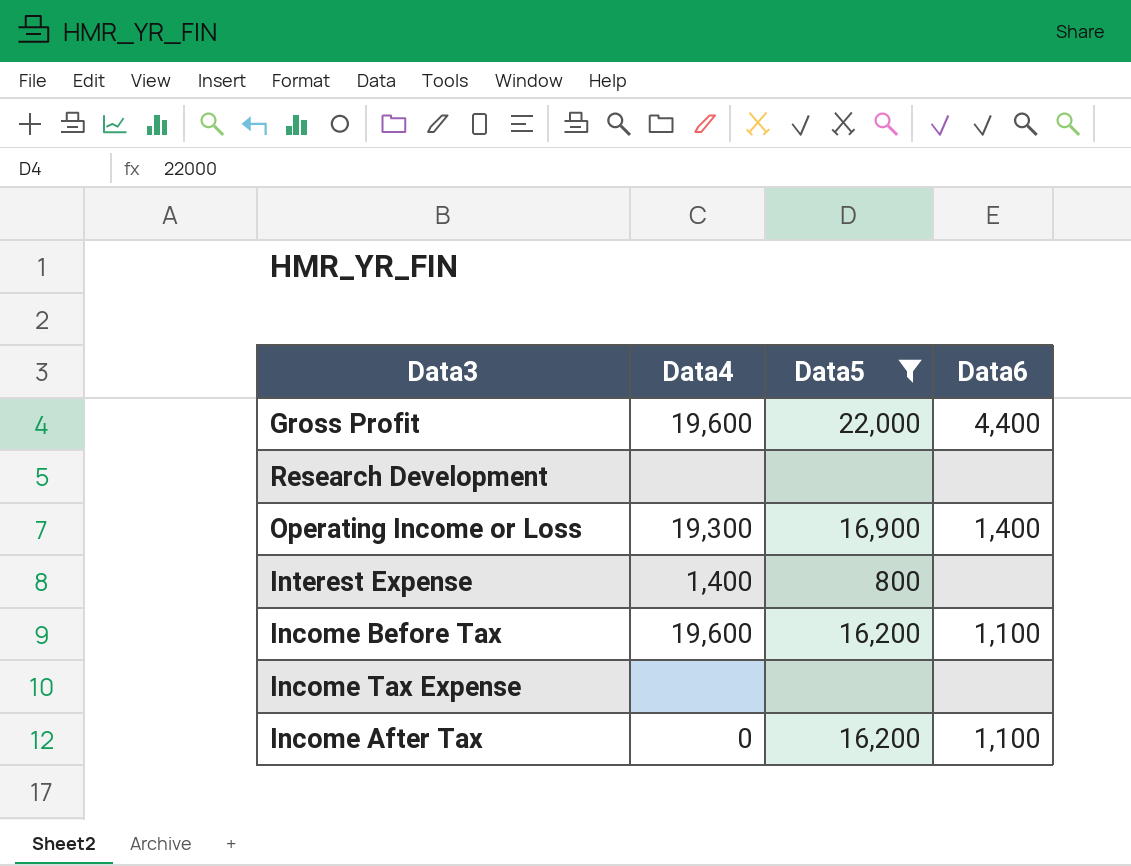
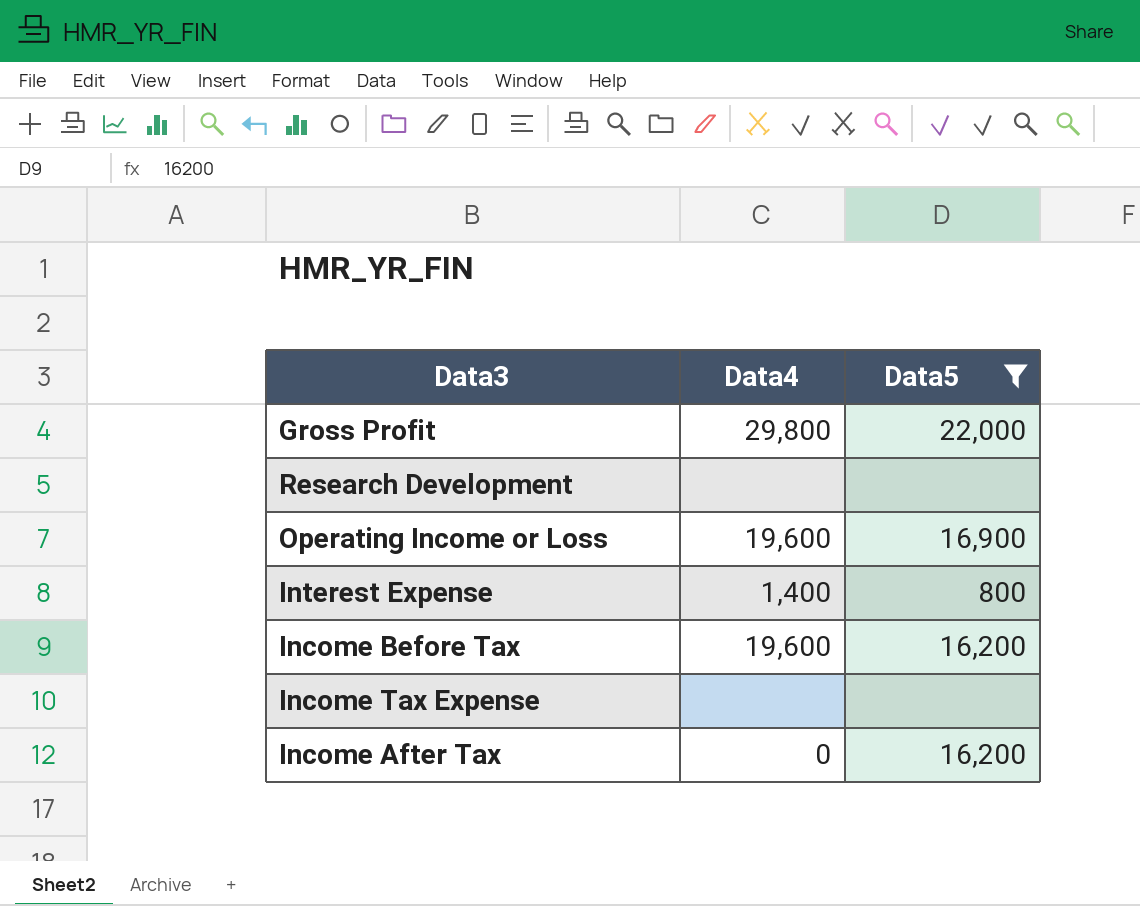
column Data6 | position: 4 -> none
Gross Profit | Data4: 19,600 -> 29,800
Operating Income or Loss | Data4: 19,300 -> 19,600

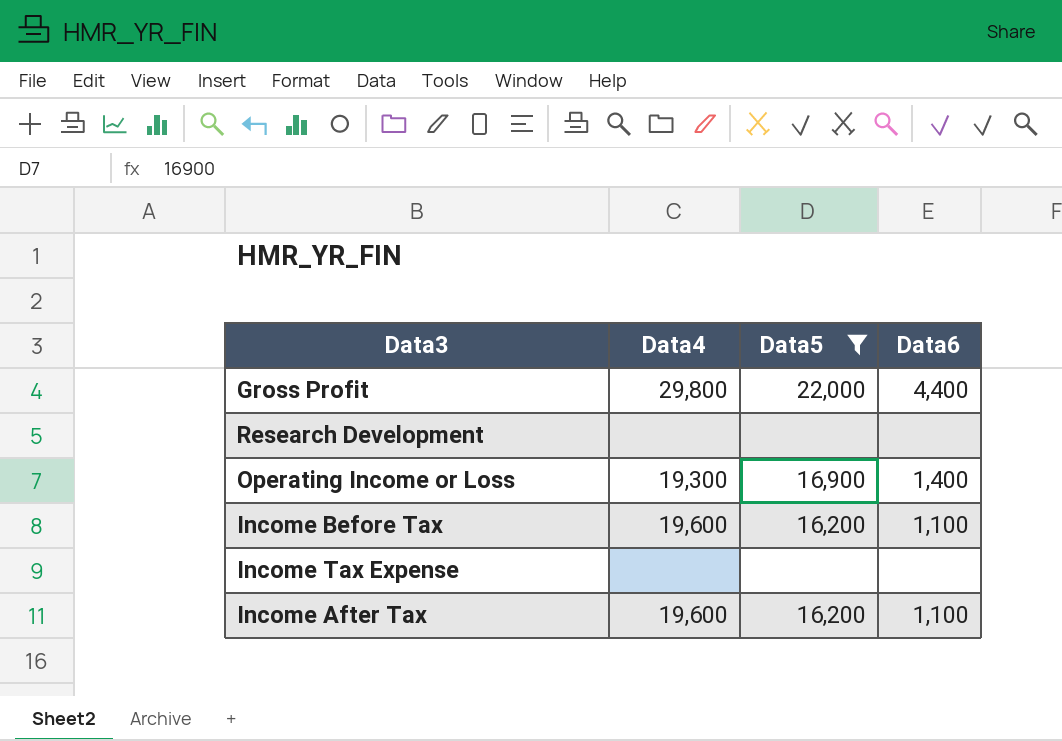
column Data6 | position: none -> 4
row Interest Expense: 1,400 | 800 -> none
Operating Income or Loss | Data4: 19,600 -> 19,300
Income After Tax | Data4: 0 -> 19,600

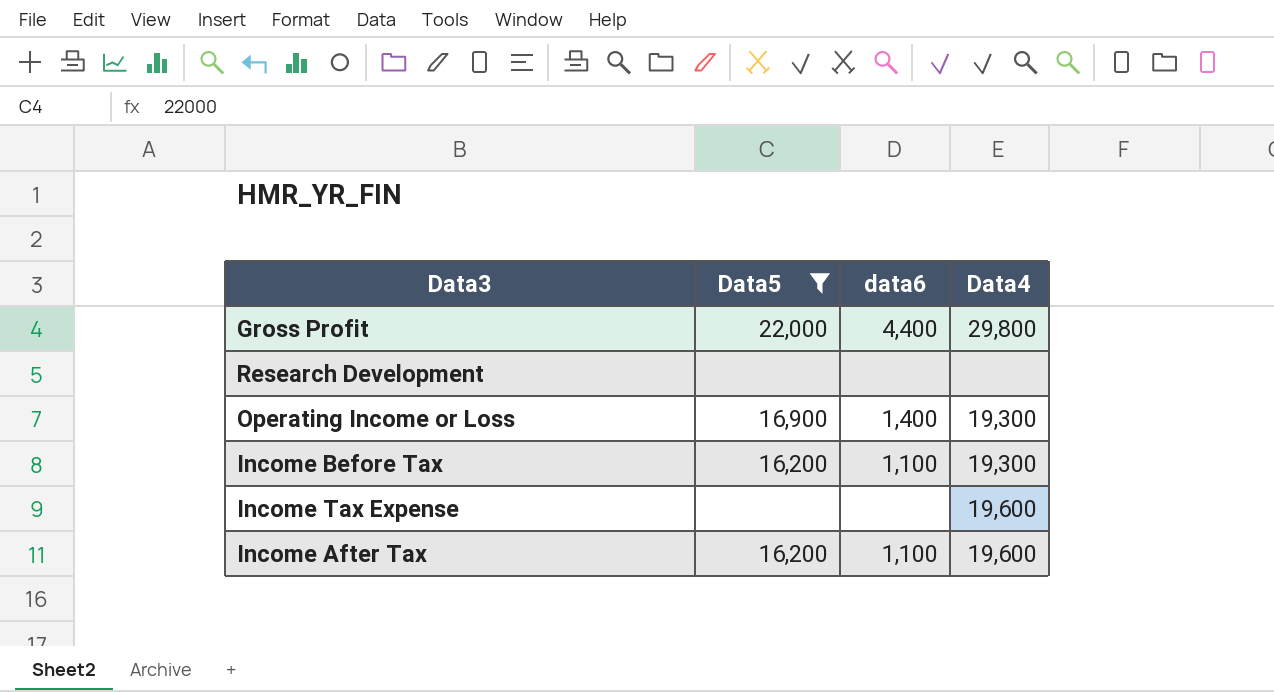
column name: Data6 -> data6
column Data4 | position: 2 -> 4
Income Before Tax | Data4: 19,600 -> 19,300
Income Tax Expense | Data4: none -> 19,600

